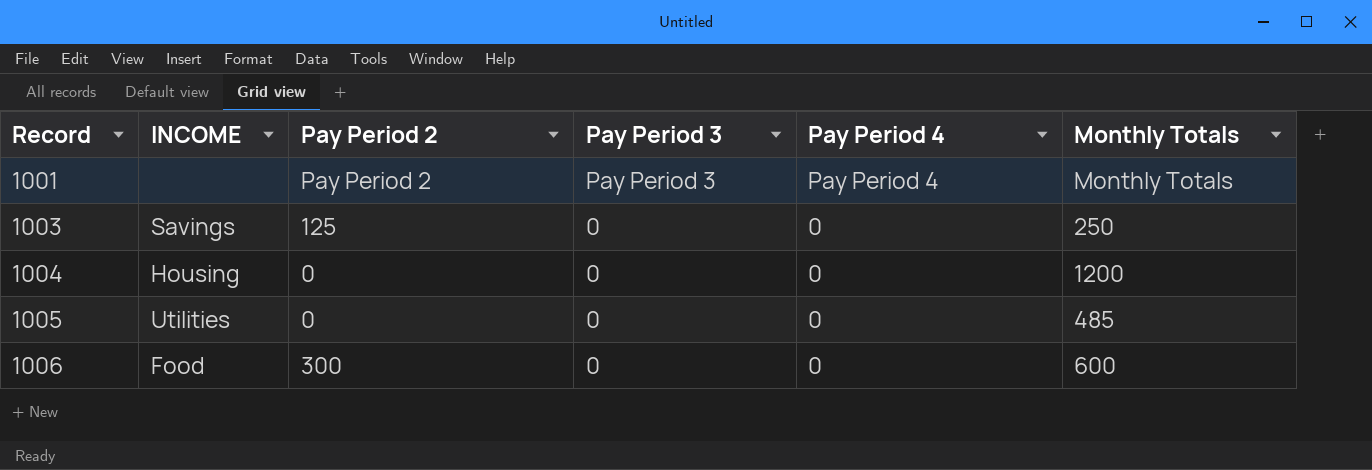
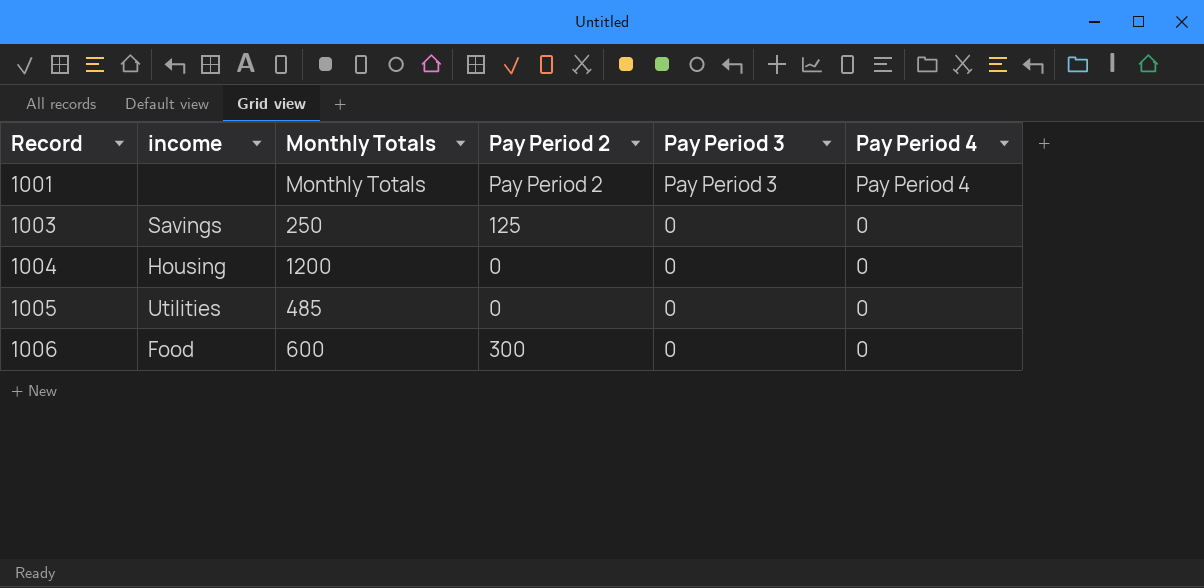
column name: INCOME -> income
column Monthly Totals | position: 6 -> 3

